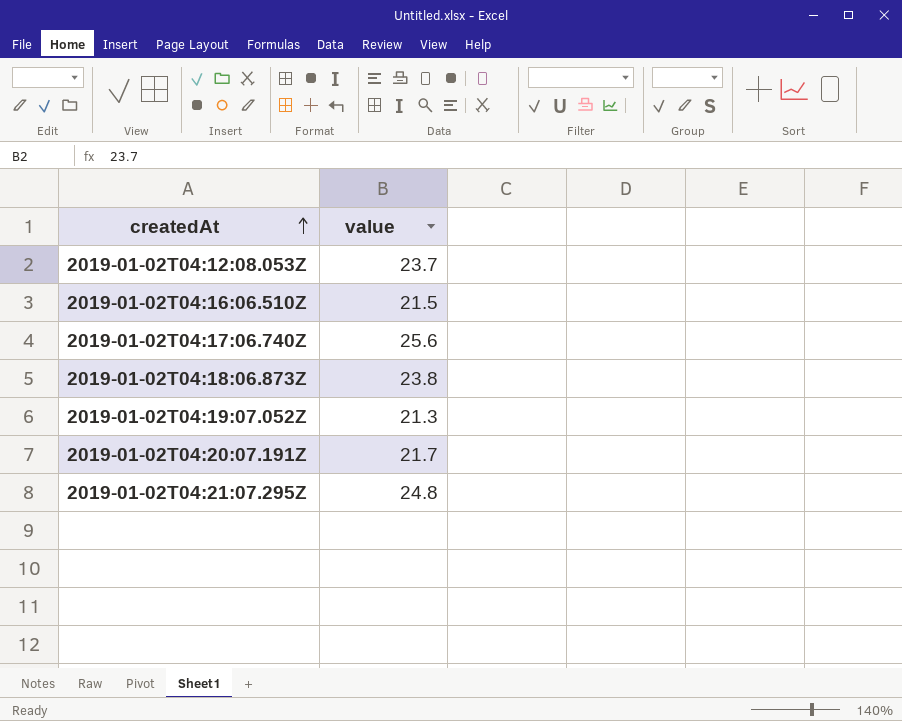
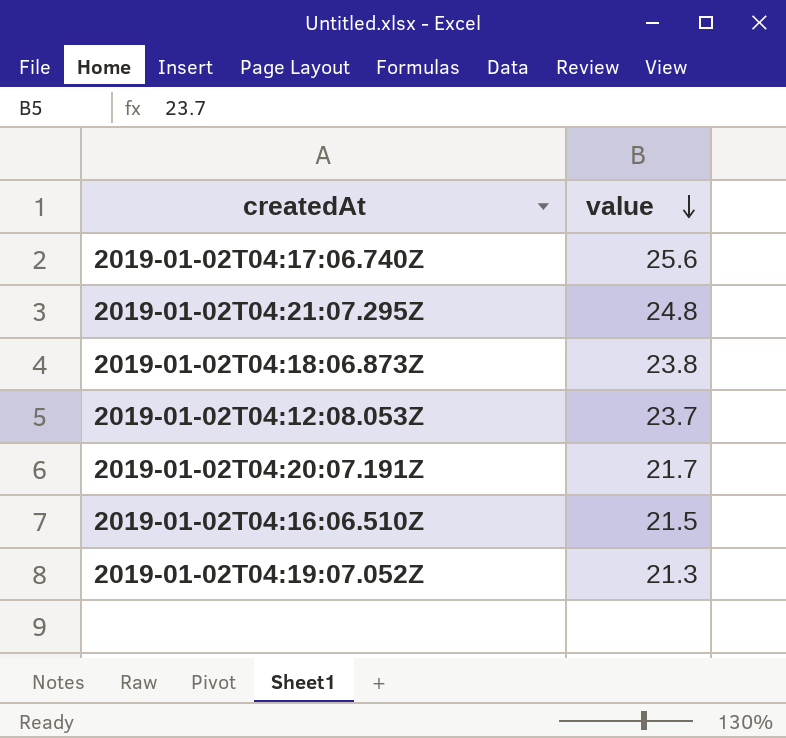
row order: createdAt ascending -> value descending

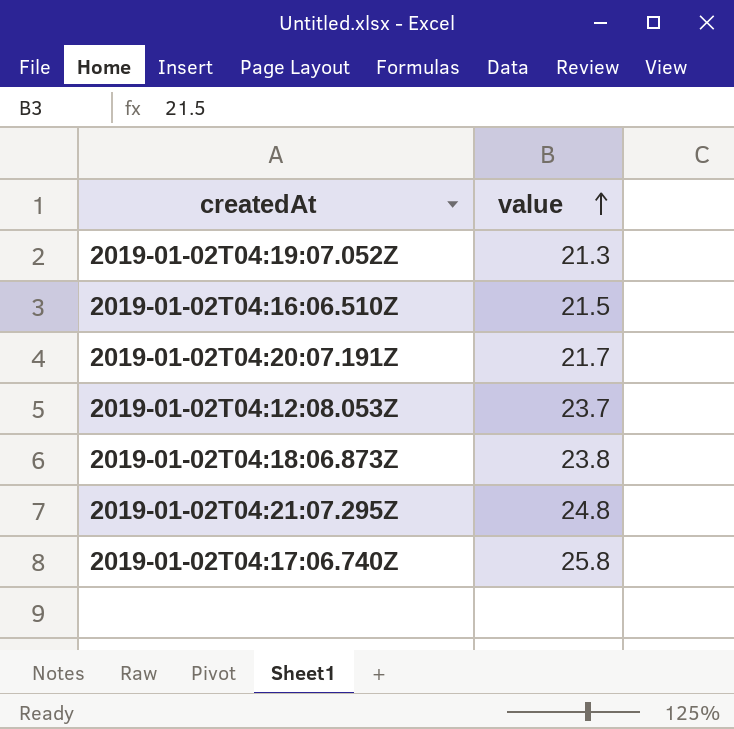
row order: value descending -> value ascending
2019-01-02T04:17:06.740Z | value: 25.6 -> 25.8

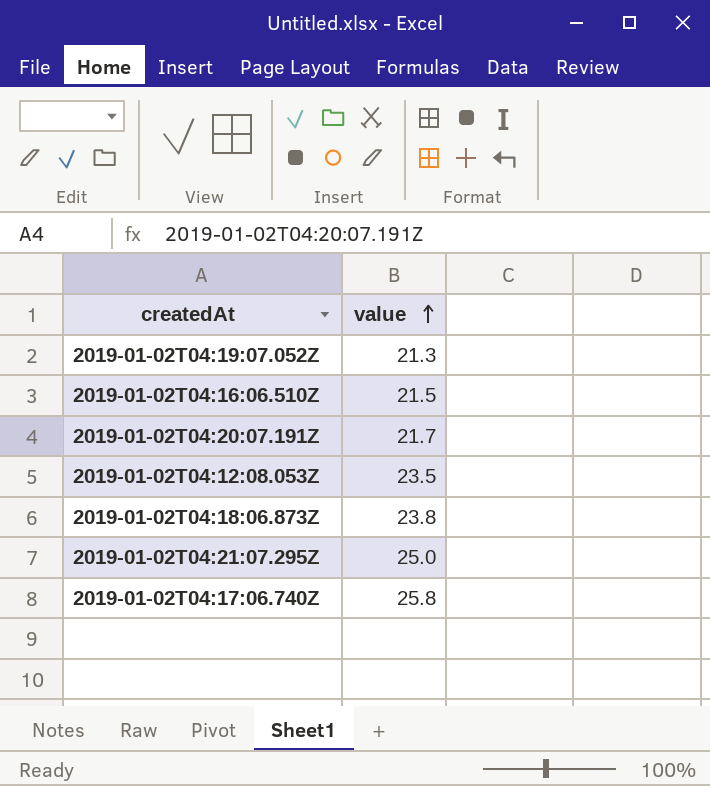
2019-01-02T04:12:08.053Z | value: 23.7 -> 23.5
2019-01-02T04:21:07.295Z | value: 24.8 -> 25.0

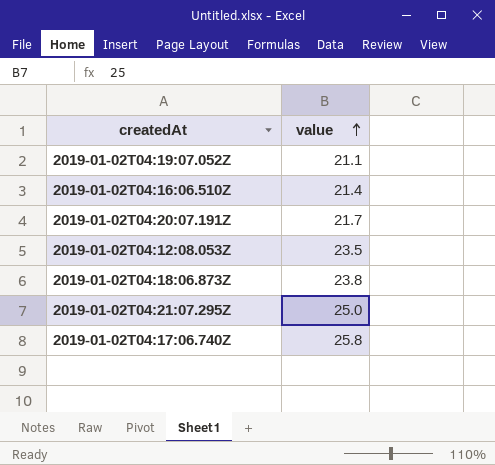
2019-01-02T04:19:07.052Z | value: 21.3 -> 21.1
2019-01-02T04:16:06.510Z | value: 21.5 -> 21.4

